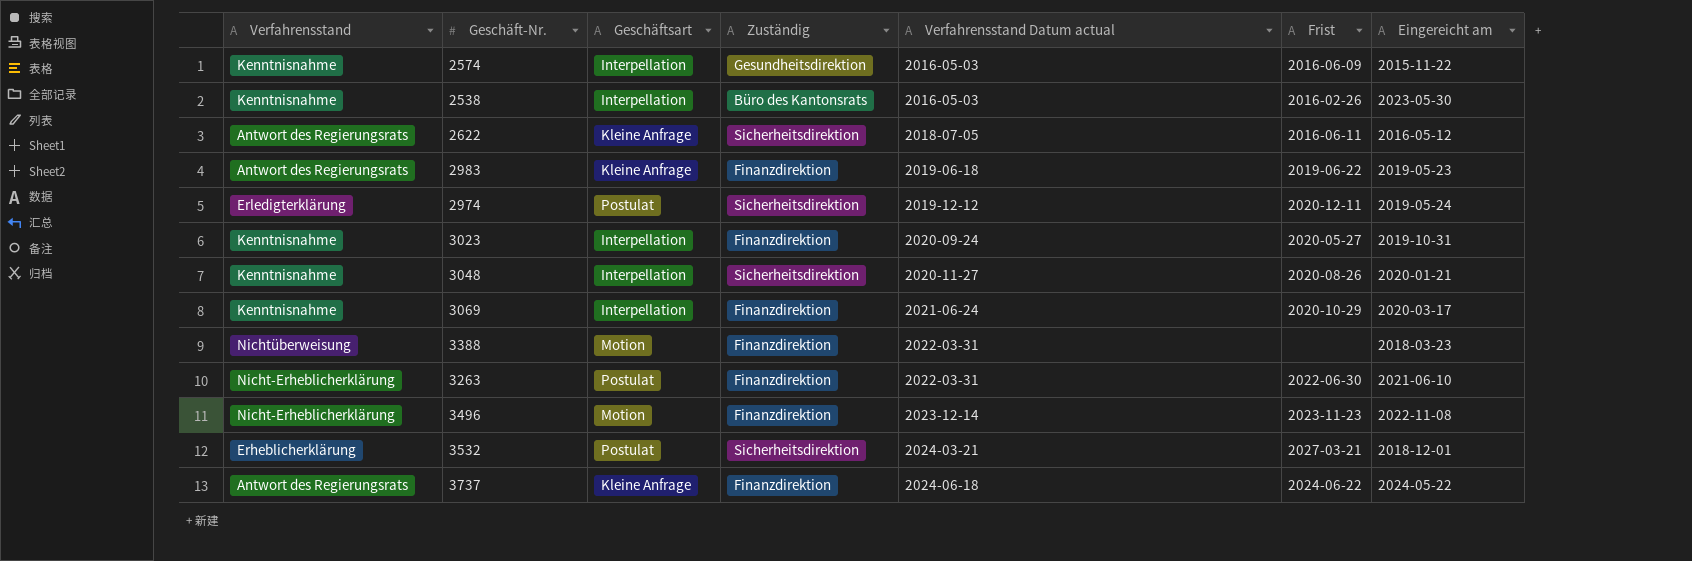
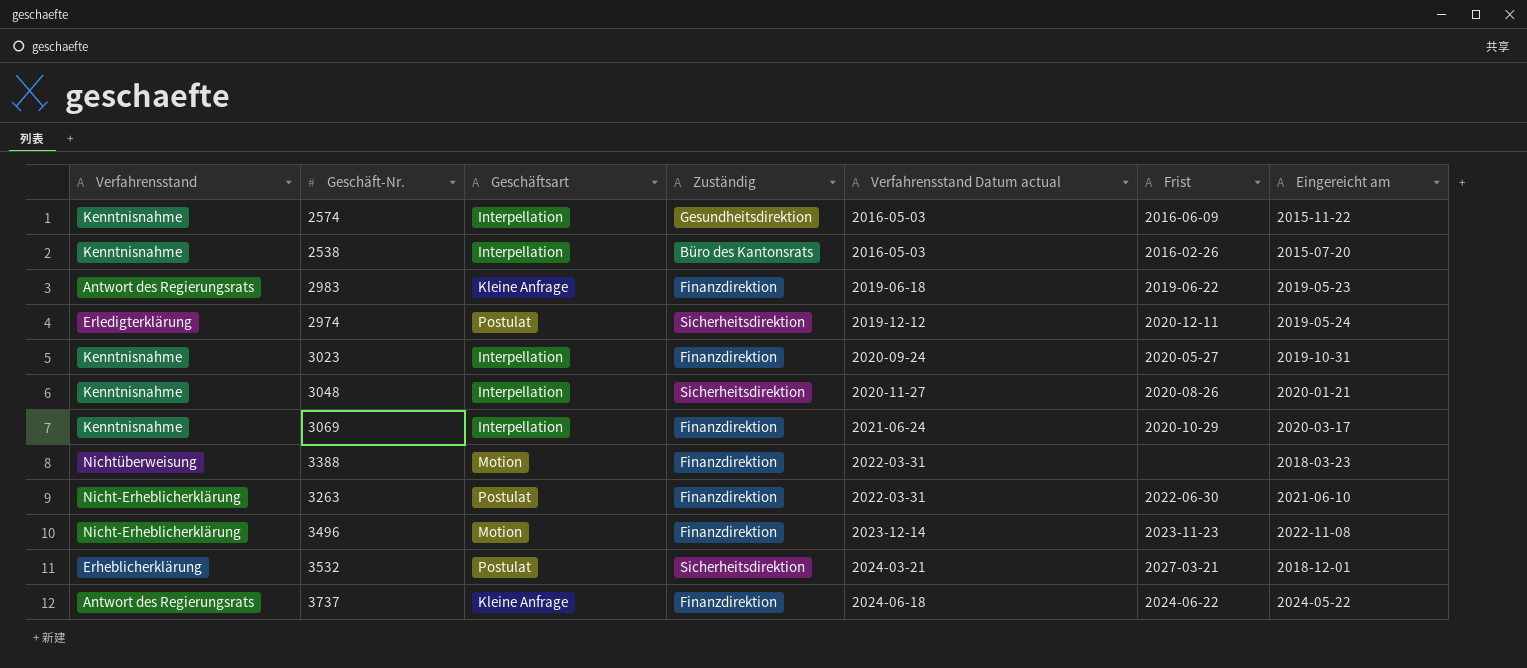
row 2622: Antwort des Regierungsrats | Kleine Anfrage | Sicherheitsdirektion | 2018-07-05 | 2016-06-11 | 2016-05-12 -> none
2538 | Eingereicht am: 2023-05-30 -> 2015-07-20

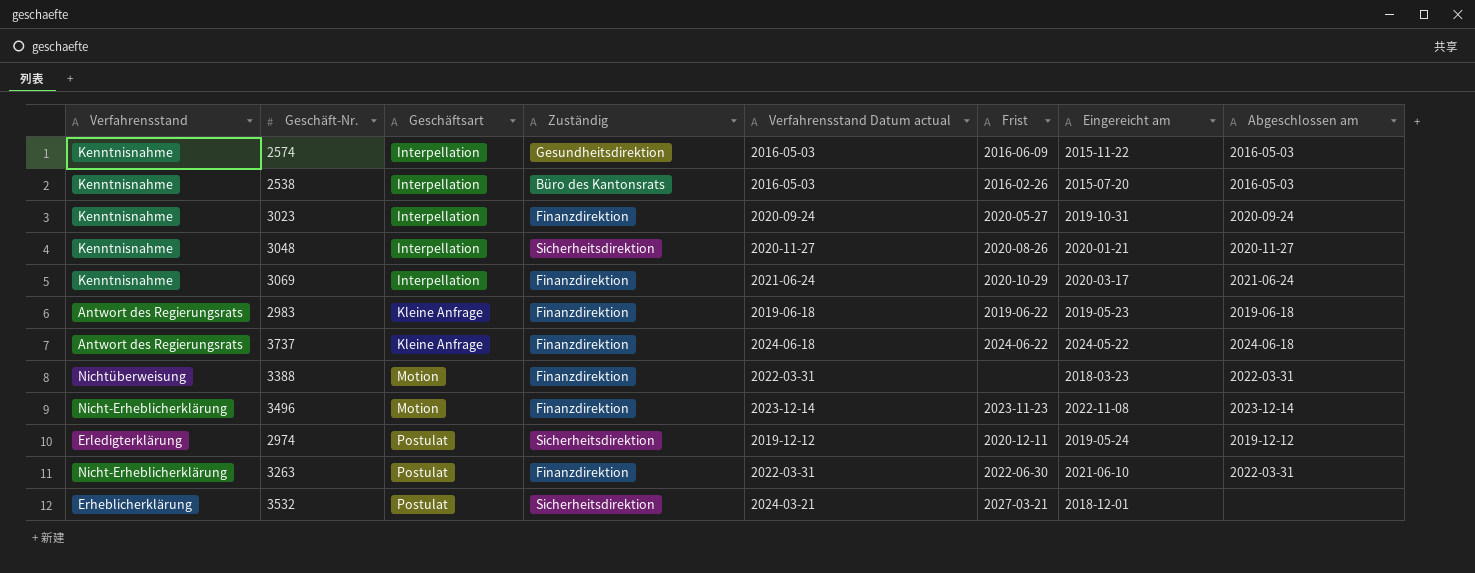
row order: Verfahrensstand Datum actual ascending -> Geschäftsart ascending
column Abgeschlossen am | position: none -> 8

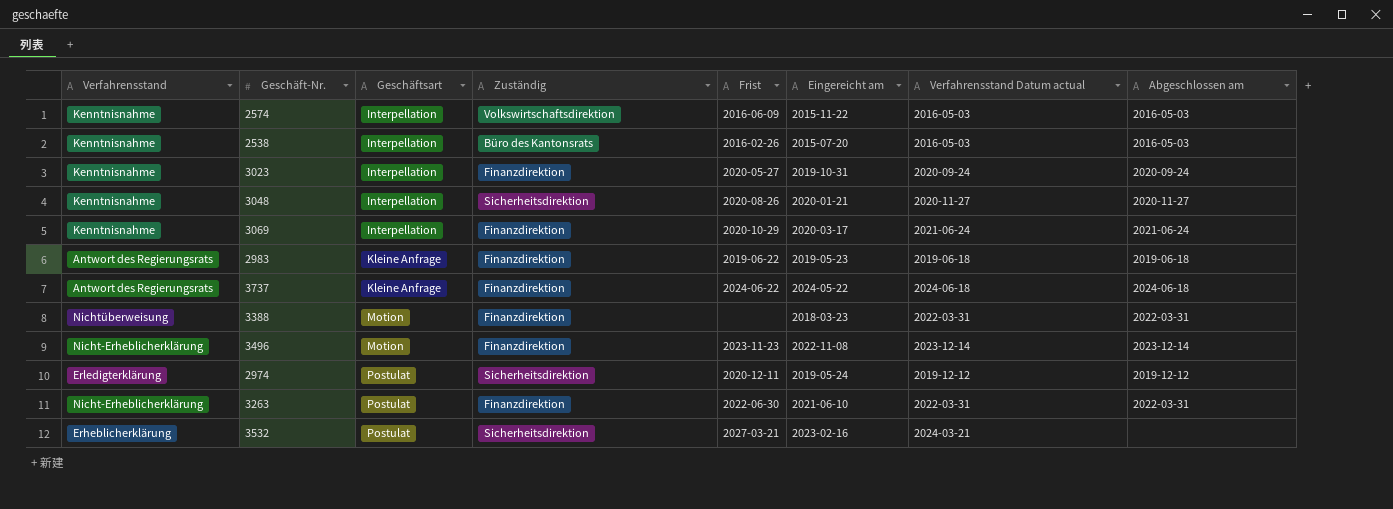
column Verfahrensstand Datum actual | position: 5 -> 7
2574 | Zuständig: Gesundheitsdirektion -> Volkswirtschaftsdirektion
3532 | Eingereicht am: 2018-12-01 -> 2023-02-16

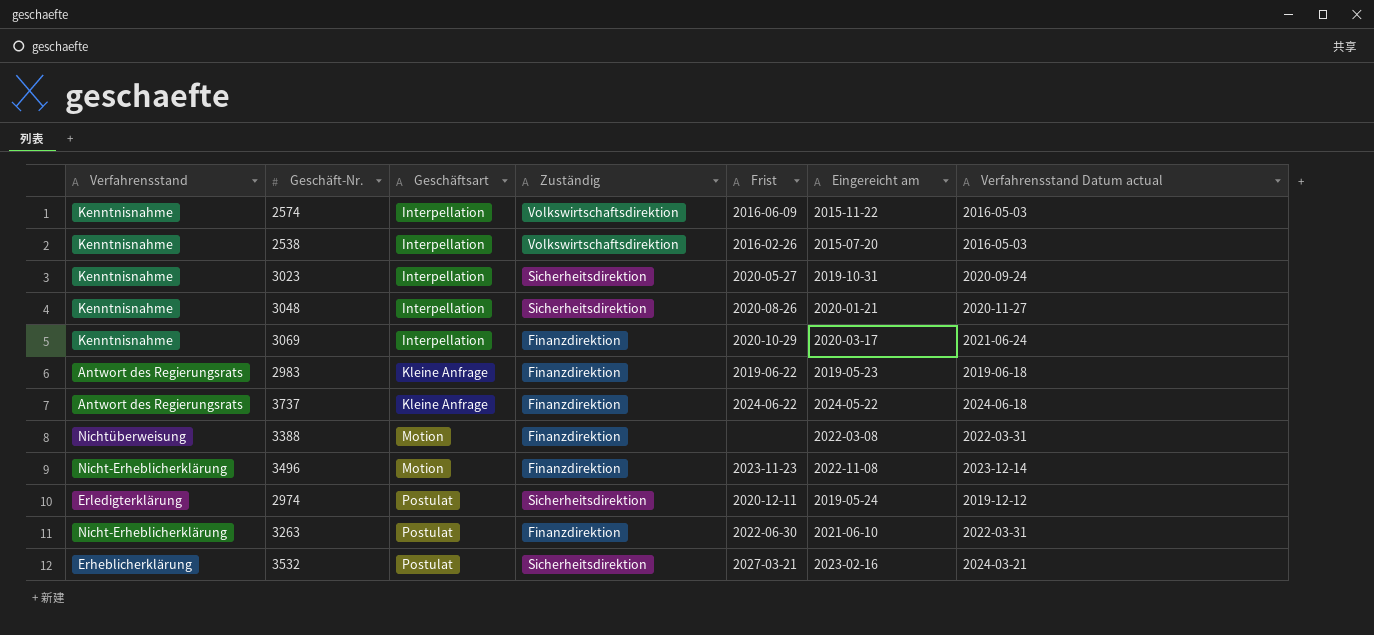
column Abgeschlossen am | position: 8 -> none
2538 | Zuständig: Büro des Kantonsrats -> Volkswirtschaftsdirektion
3023 | Zuständig: Finanzdirektion -> Sicherheitsdirektion
3388 | Eingereicht am: 2018-03-23 -> 2022-03-08

